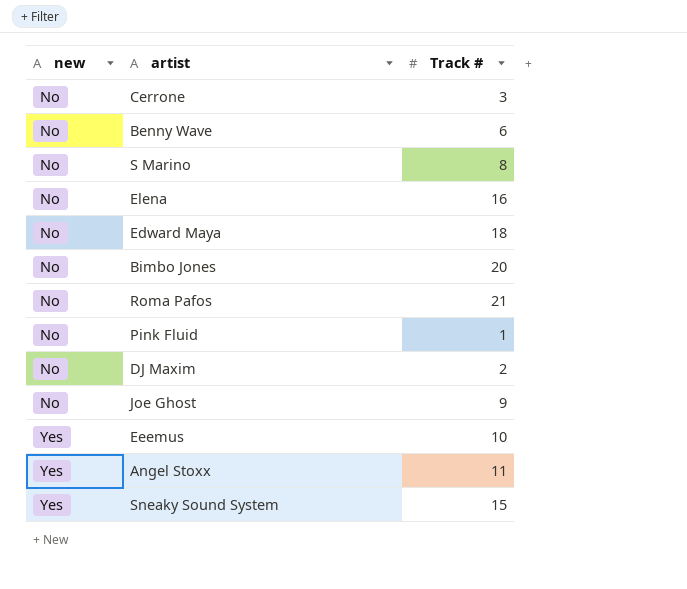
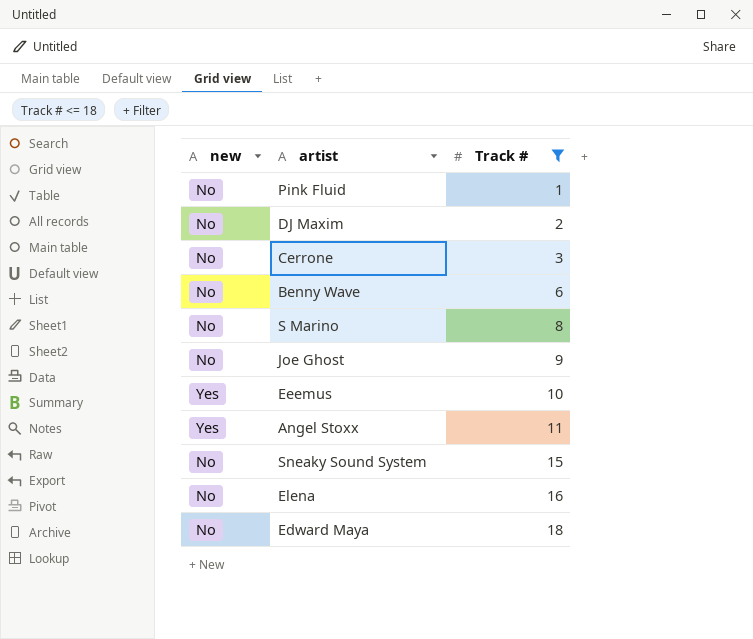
filter: none -> Track # <= 18
row order: new ascending -> Track # ascending
Sneaky Sound System | new: Yes -> No

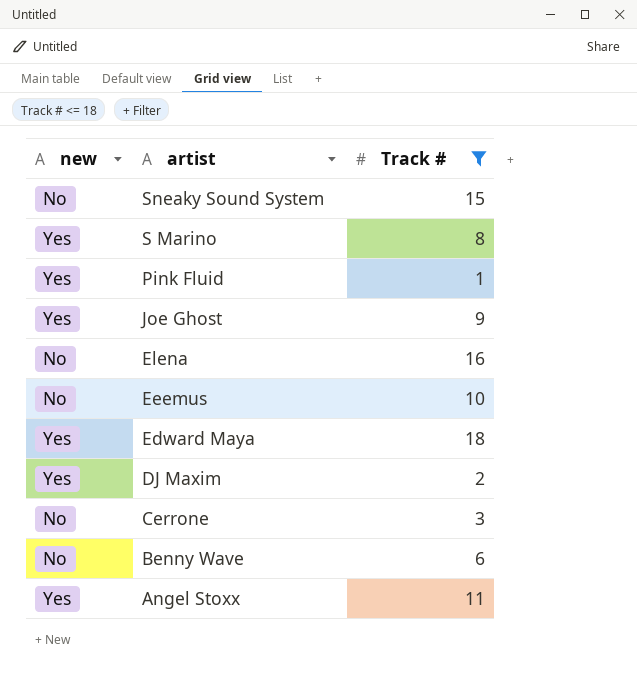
row order: Track # ascending -> artist descending
S Marino | new: No -> Yes
Pink Fluid | new: No -> Yes
Joe Ghost | new: No -> Yes
Eeemus | new: Yes -> No
Edward Maya | new: No -> Yes
DJ Maxim | new: No -> Yes

